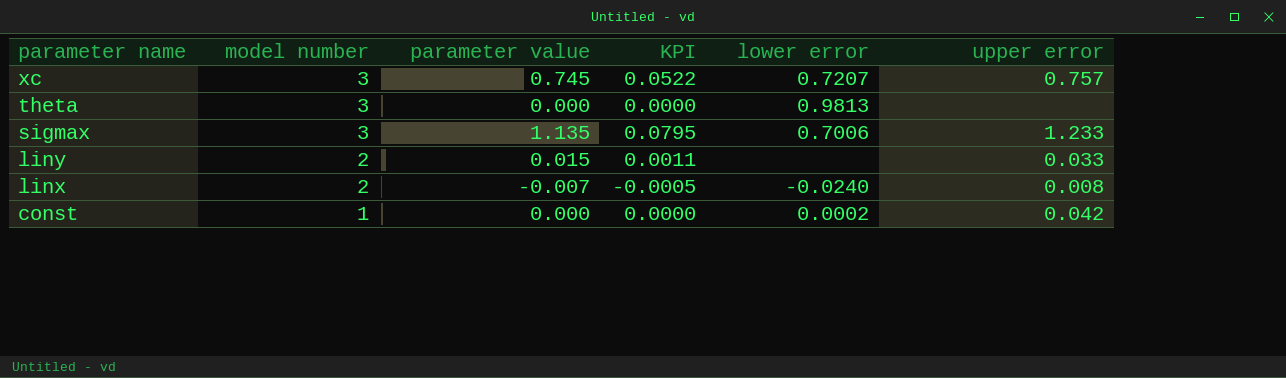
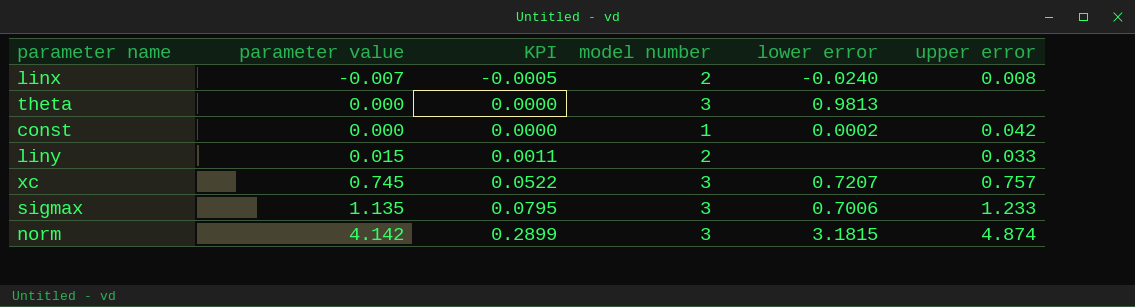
row order: parameter name descending -> parameter value ascending
column model number | position: 2 -> 4
row norm: none -> 4.142 | 0.2899 | 3 | 3.1815 | 4.874

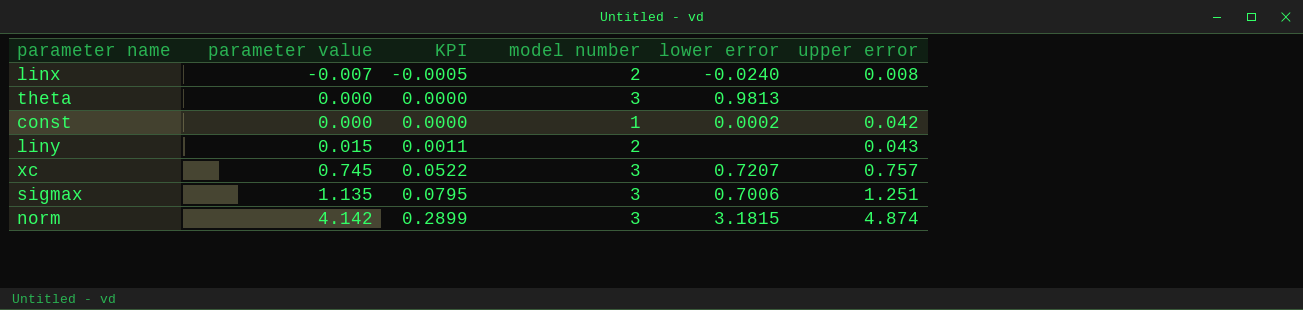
liny | upper error: 0.033 -> 0.043
sigmax | upper error: 1.233 -> 1.251

